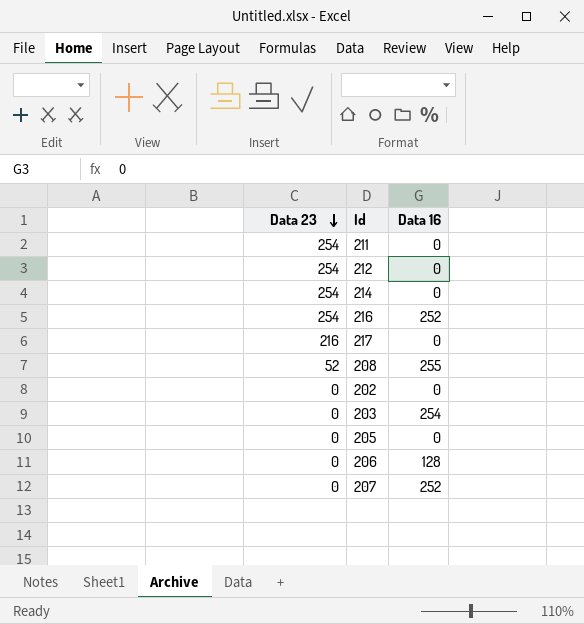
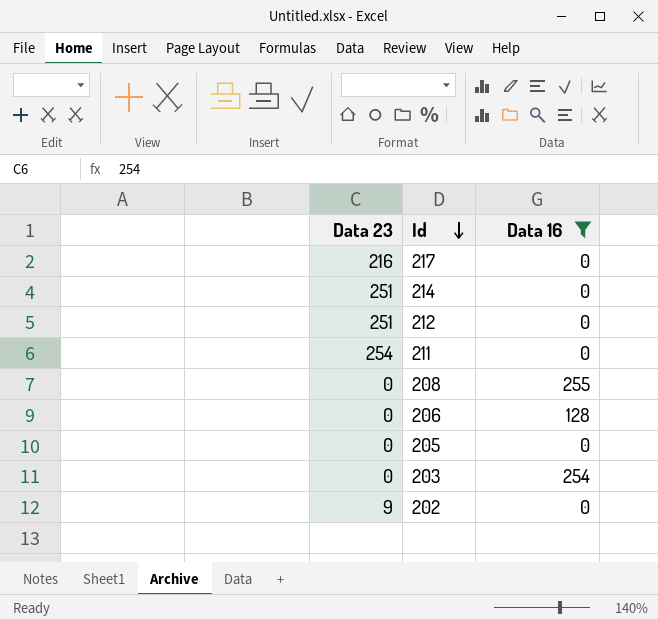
filter: none -> Data 16 != 252
row order: Data 23 descending -> Id descending
214 | Data 23: 254 -> 251
212 | Data 23: 254 -> 251
208 | Data 23: 52 -> 0
202 | Data 23: 0 -> 9

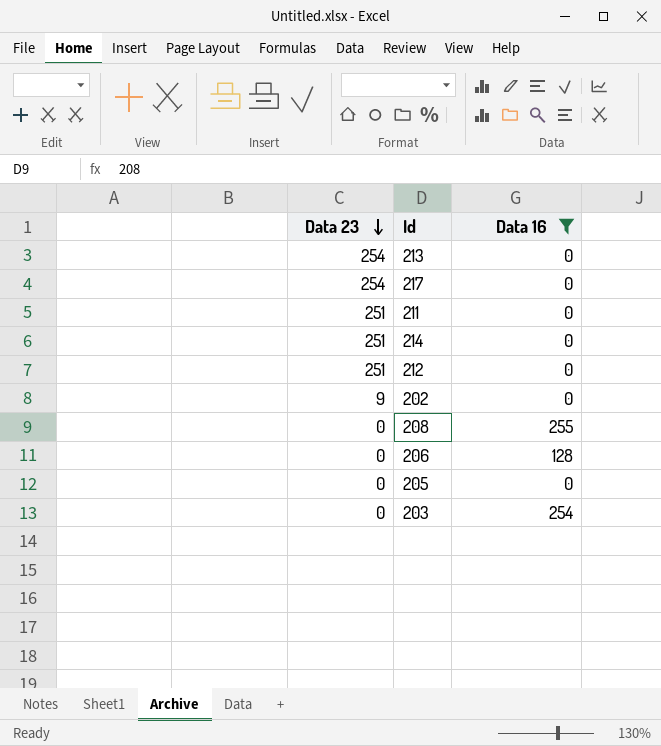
row order: Id descending -> Data 23 descending
row 213: none -> 254 | 0
217 | Data 23: 216 -> 254
211 | Data 23: 254 -> 251

